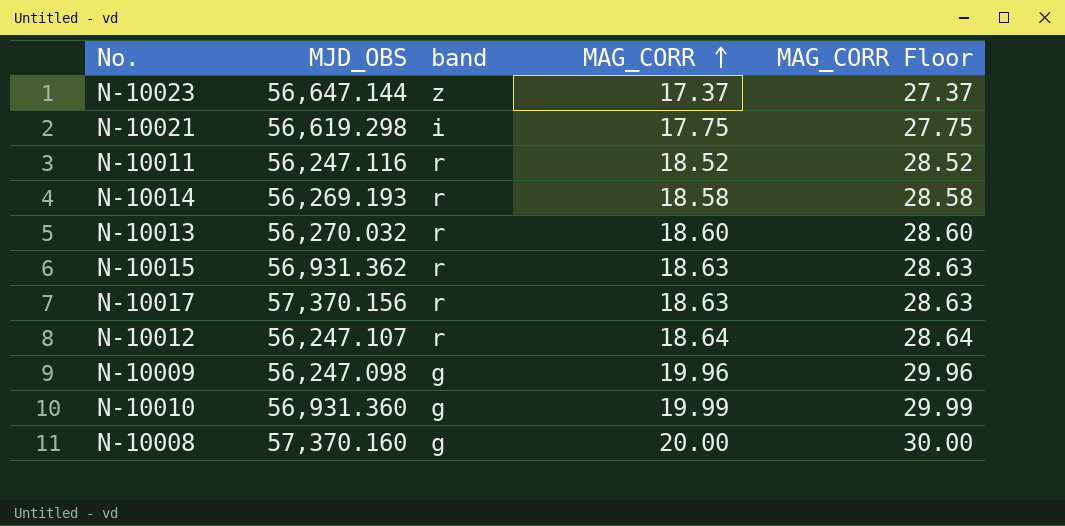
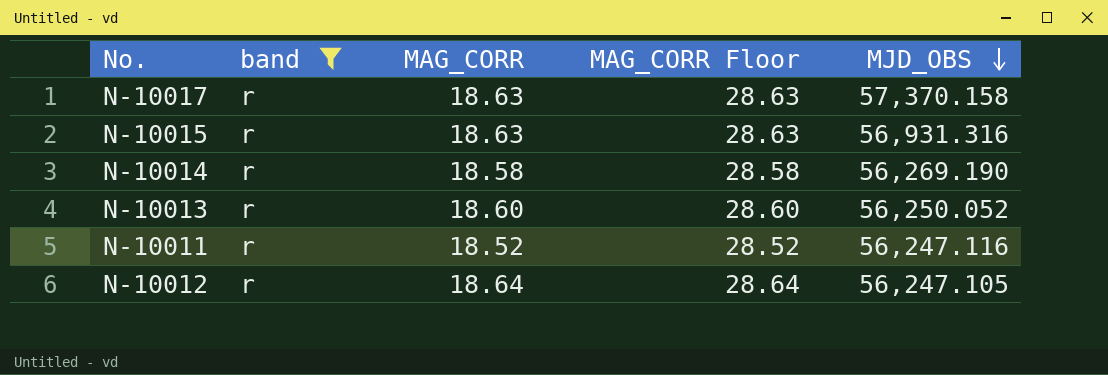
filter: none -> band = r
row order: MAG_CORR ascending -> MJD_OBS descending
column MJD_OBS | position: 2 -> 5
N-10017 | MJD_OBS: 57,370.156 -> 57,370.158
N-10015 | MJD_OBS: 56,931.362 -> 56,931.316
N-10014 | MJD_OBS: 56,269.193 -> 56,269.190
N-10013 | MJD_OBS: 56,270.032 -> 56,250.052
N-10012 | MJD_OBS: 56,247.107 -> 56,247.105

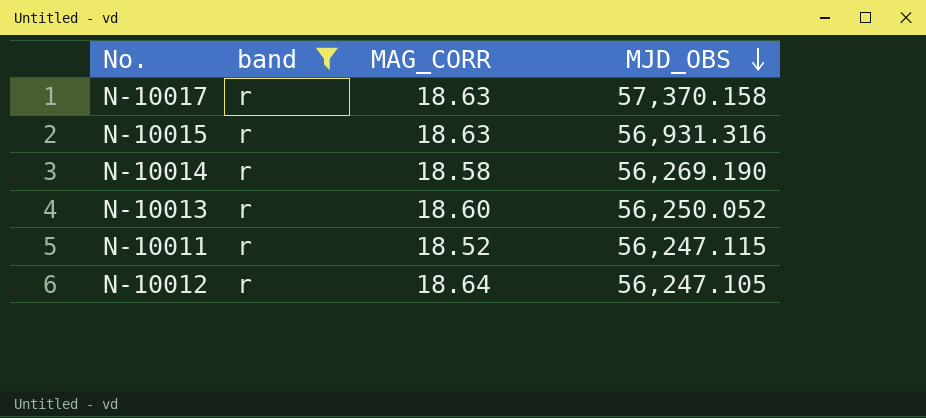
column MAG_CORR Floor | formula: [MAG_CORR] + 10 -> none
N-10011 | MJD_OBS: 56,247.116 -> 56,247.115

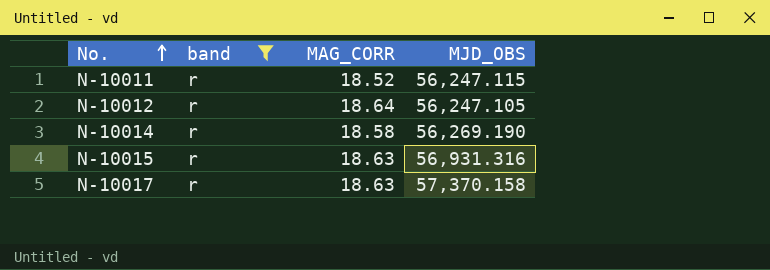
row order: MJD_OBS descending -> No. ascending
row N-10013: r | 18.60 | 56,250.052 -> none

